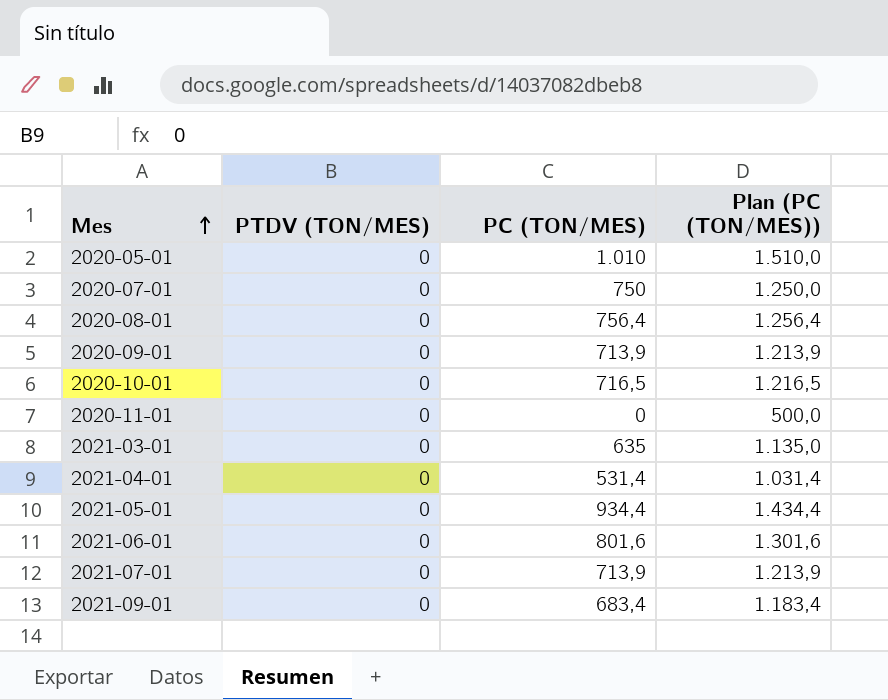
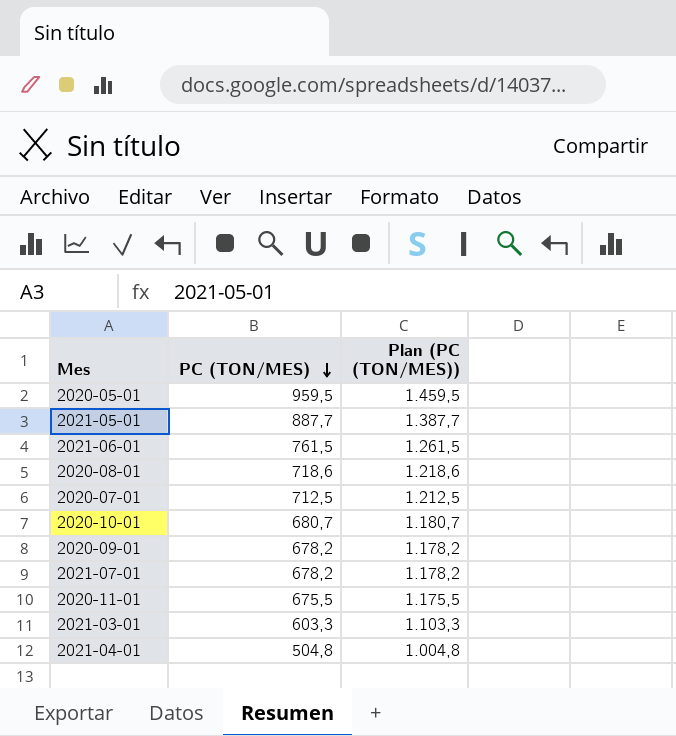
row order: Mes ascending -> PC (TON/MES) descending
column PTDV (TON/MES) | position: 2 -> none
row 2021-09-01: 0 | 683,4 | 1.183,4 -> none
2020-05-01 | PC (TON/MES): 1.010 -> 959,5
2020-05-01 | Plan (PC (TON/MES)): 1.510,0 -> 1.459,5
2021-05-01 | PC (TON/MES): 934,4 -> 887,7
2021-05-01 | Plan (PC (TON/MES)): 1.434,4 -> 1.387,7
2021-06-01 | PC (TON/MES): 801,6 -> 761,5
2021-06-01 | Plan (PC (TON/MES)): 1.301,6 -> 1.261,5
2020-08-01 | PC (TON/MES): 756,4 -> 718,6
2020-08-01 | Plan (PC (TON/MES)): 1.256,4 -> 1.218,6
2020-07-01 | PC (TON/MES): 750 -> 712,5
2020-07-01 | Plan (PC (TON/MES)): 1.250,0 -> 1.212,5
2020-10-01 | PC (TON/MES): 716,5 -> 680,7
2020-10-01 | Plan (PC (TON/MES)): 1.216,5 -> 1.180,7
2020-09-01 | PC (TON/MES): 713,9 -> 678,2
2020-09-01 | Plan (PC (TON/MES)): 1.213,9 -> 1.178,2
2021-07-01 | PC (TON/MES): 713,9 -> 678,2
2021-07-01 | Plan (PC (TON/MES)): 1.213,9 -> 1.178,2
2020-11-01 | PC (TON/MES): 0 -> 675,5
2020-11-01 | Plan (PC (TON/MES)): 500,0 -> 1.175,5
2021-03-01 | PC (TON/MES): 635 -> 603,3
2021-03-01 | Plan (PC (TON/MES)): 1.135,0 -> 1.103,3
2021-04-01 | PC (TON/MES): 531,4 -> 504,8
2021-04-01 | Plan (PC (TON/MES)): 1.031,4 -> 1.004,8

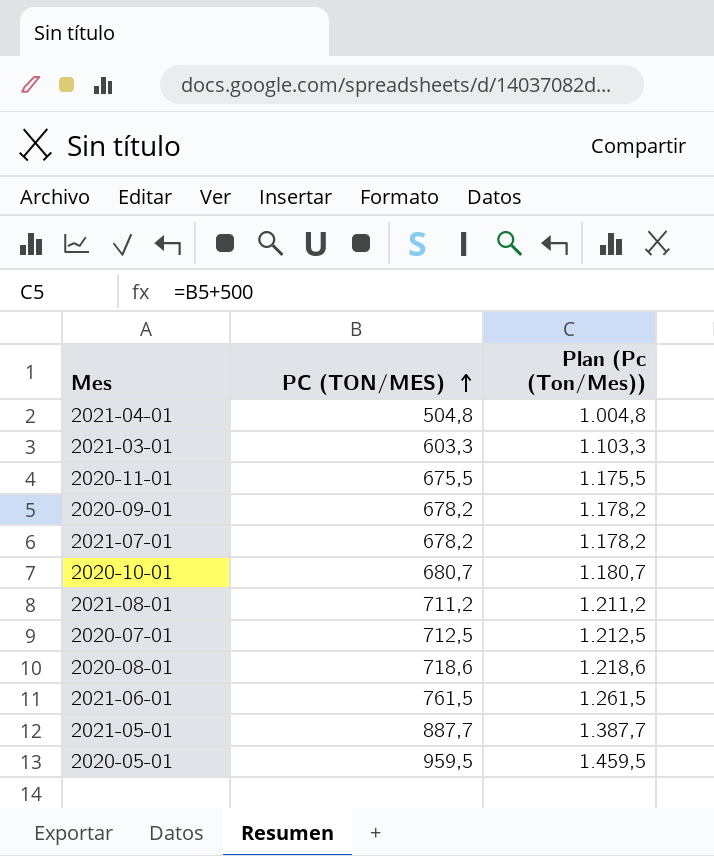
row order: PC (TON/MES) descending -> PC (TON/MES) ascending
column name: Plan (PC (TON/MES)) -> Plan (Pc (Ton/Mes))
row 2021-08-01: none -> 711,2 | 1.211,2

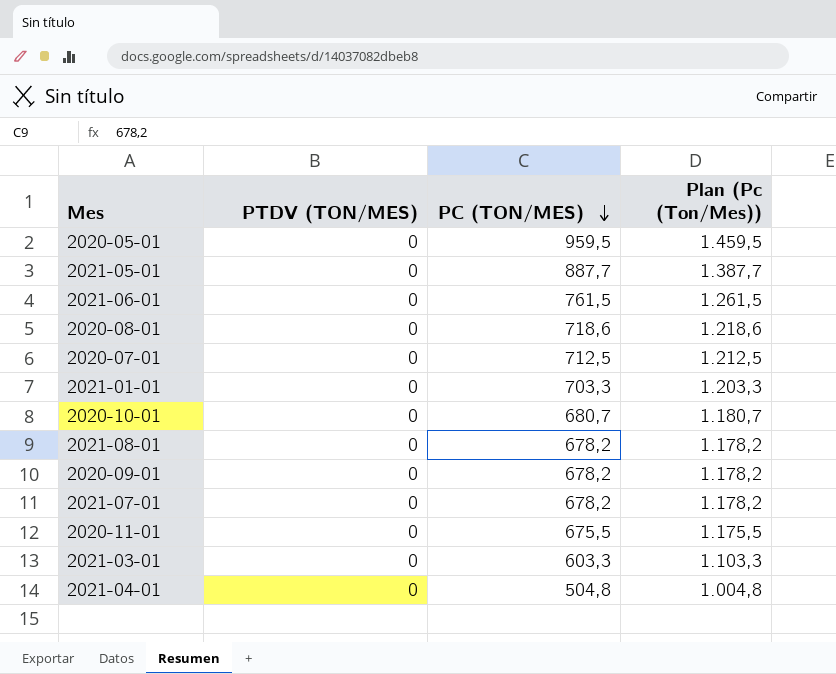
row order: PC (TON/MES) ascending -> PC (TON/MES) descending
column PTDV (TON/MES) | position: none -> 2
row 2021-01-01: none -> 0 | 703,3 | 1.203,3
2021-08-01 | PC (TON/MES): 711,2 -> 678,2
2021-08-01 | Plan (Pc (Ton/Mes)): 1.211,2 -> 1.178,2

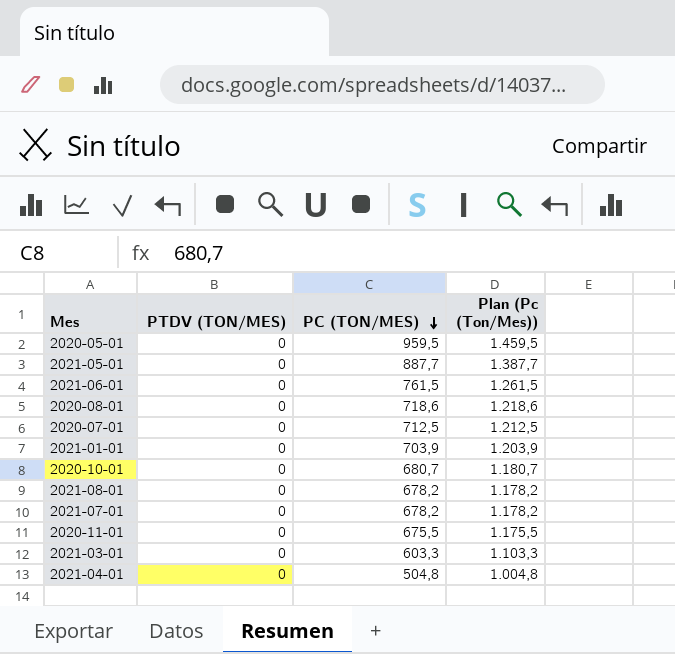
row 2020-09-01: 0 | 678,2 | 1.178,2 -> none
2021-01-01 | PC (TON/MES): 703,3 -> 703,9
2021-01-01 | Plan (Pc (Ton/Mes)): 1.203,3 -> 1.203,9

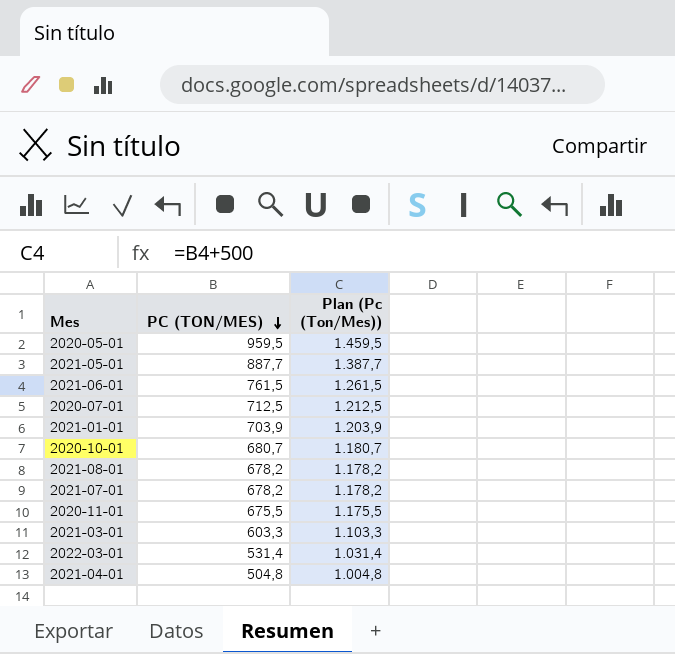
column PTDV (TON/MES) | position: 2 -> none
row 2020-08-01: 0 | 718,6 | 1.218,6 -> none
row 2022-03-01: none -> 531,4 | 1.031,4

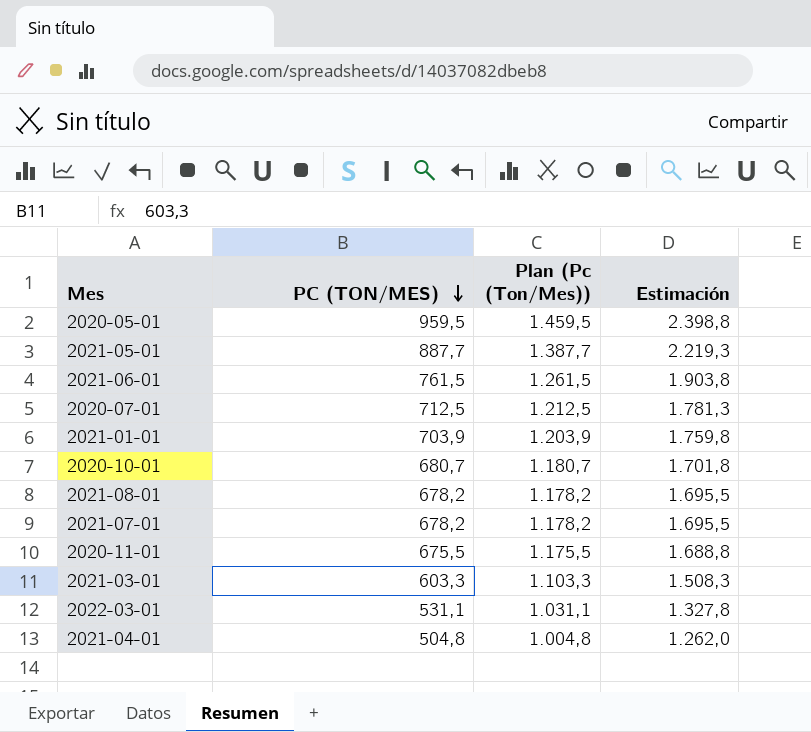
column Estimación | formula: none -> [PC (TON/MES)] * 2,5
2022-03-01 | PC (TON/MES): 531,4 -> 531,1
2022-03-01 | Plan (Pc (Ton/Mes)): 1.031,4 -> 1.031,1

